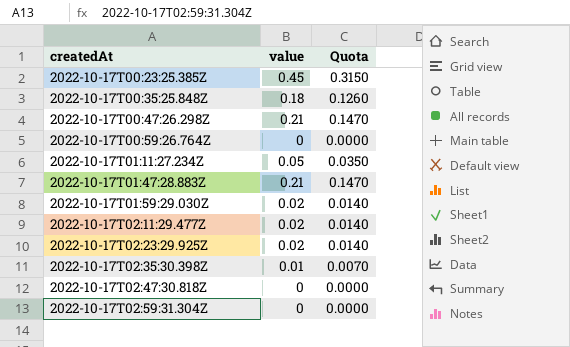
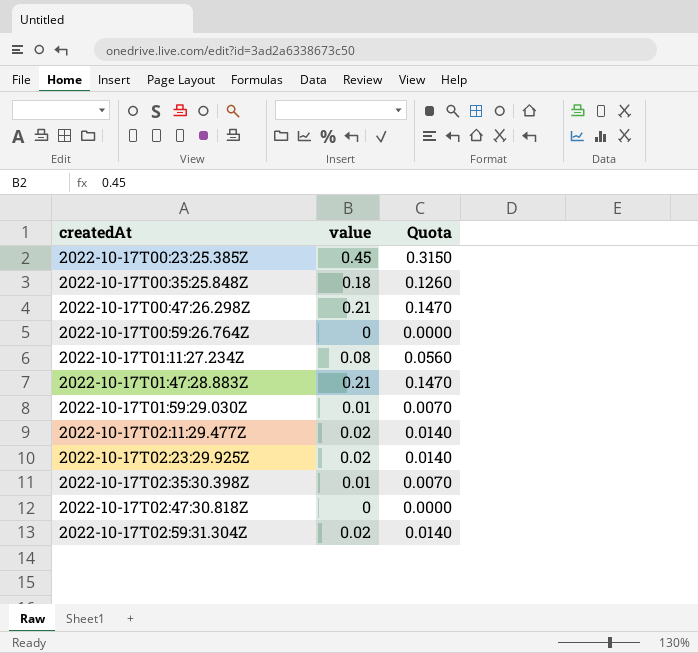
2022-10-17T01:11:27.234Z | value: 0.05 -> 0.08
2022-10-17T01:11:27.234Z | Quota: 0.0350 -> 0.0560
2022-10-17T01:59:29.030Z | value: 0.02 -> 0.01
2022-10-17T01:59:29.030Z | Quota: 0.0140 -> 0.0070
2022-10-17T02:59:31.304Z | value: 0 -> 0.02
2022-10-17T02:59:31.304Z | Quota: 0.0000 -> 0.0140

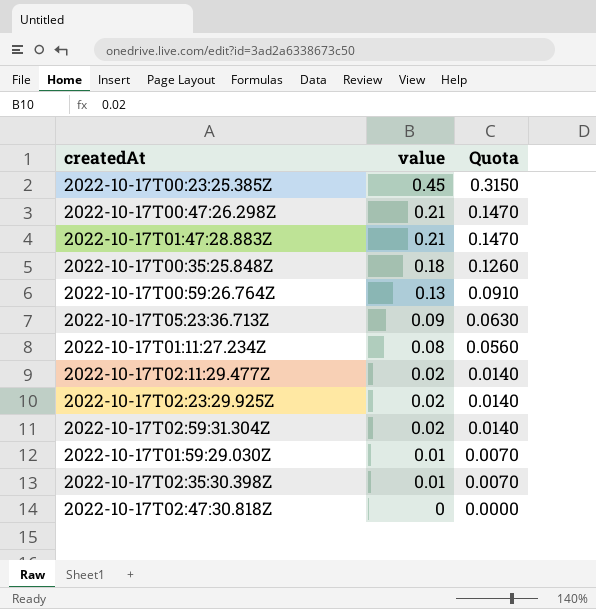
row order: createdAt ascending -> value descending
2022-10-17T00:59:26.764Z | value: 0 -> 0.13
2022-10-17T00:59:26.764Z | Quota: 0.0000 -> 0.0910
row 2022-10-17T05:23:36.713Z: none -> 0.09 | 0.0630

